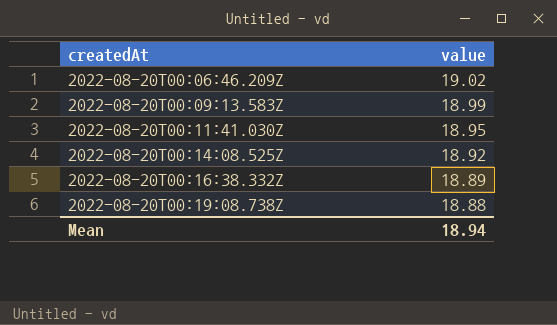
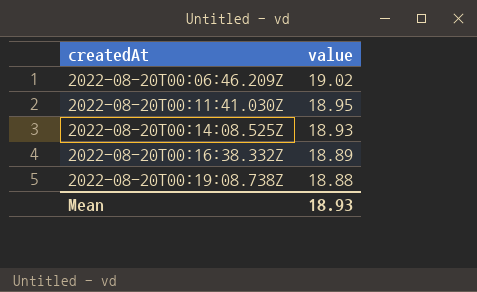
row 2022-08-20T00:09:13.583Z: 18.99 -> none
2022-08-20T00:14:08.525Z | value: 18.92 -> 18.93
Mean | value: 18.94 -> 18.93

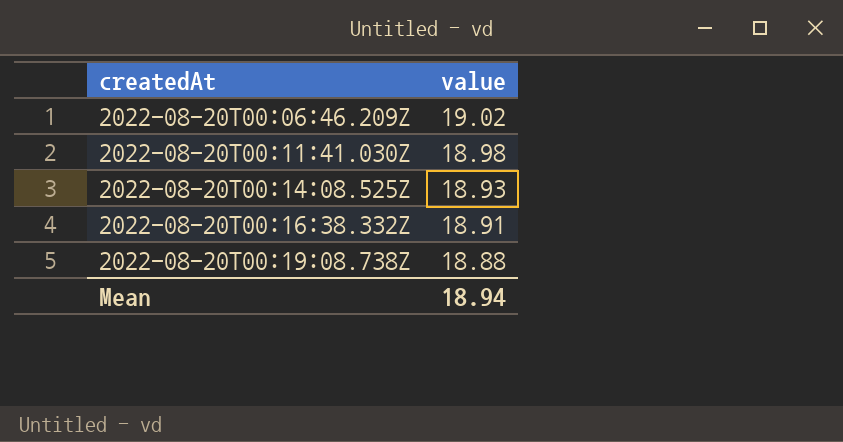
2022-08-20T00:11:41.030Z | value: 18.95 -> 18.98
2022-08-20T00:16:38.332Z | value: 18.89 -> 18.91
Mean | value: 18.93 -> 18.94

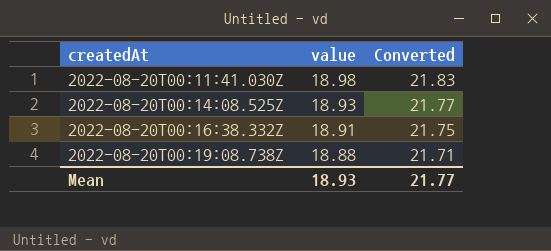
column Converted | formula: none -> [value] * 1.15
row 2022-08-20T00:06:46.209Z: 19.02 -> none
Mean | value: 18.94 -> 18.93

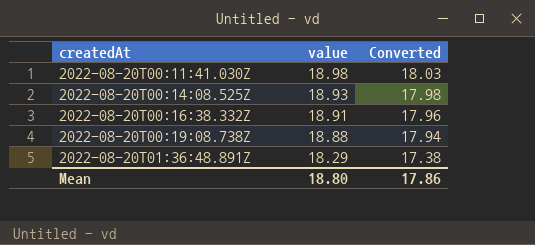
column Converted | formula: [value] * 1.15 -> [value] * 0.95
row 2022-08-20T01:36:48.891Z: none -> 18.29 | 17.38
Mean | value: 18.93 -> 18.80
Mean | Converted: 21.77 -> 17.86

